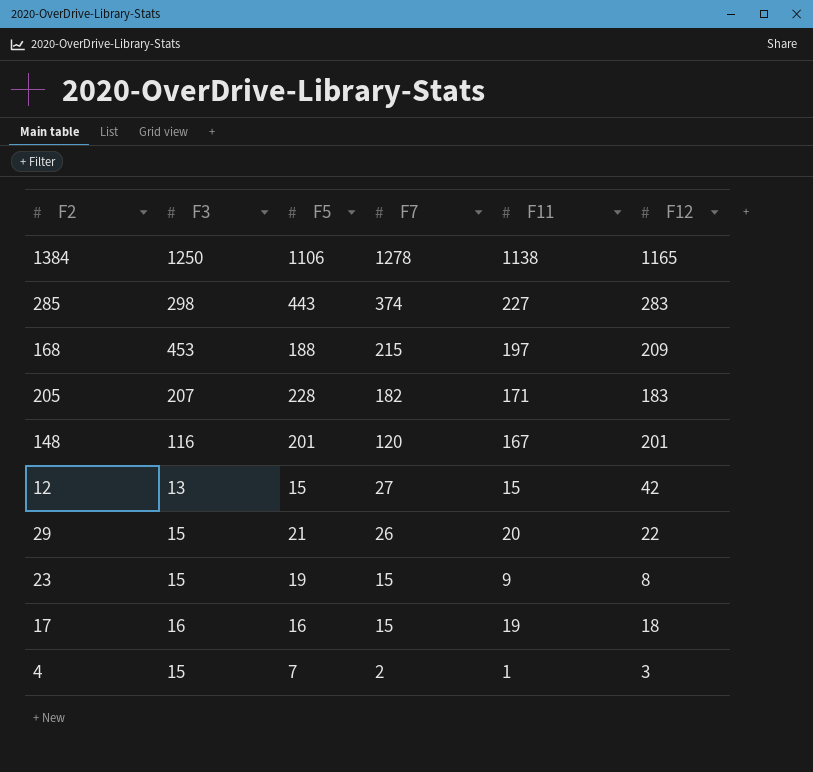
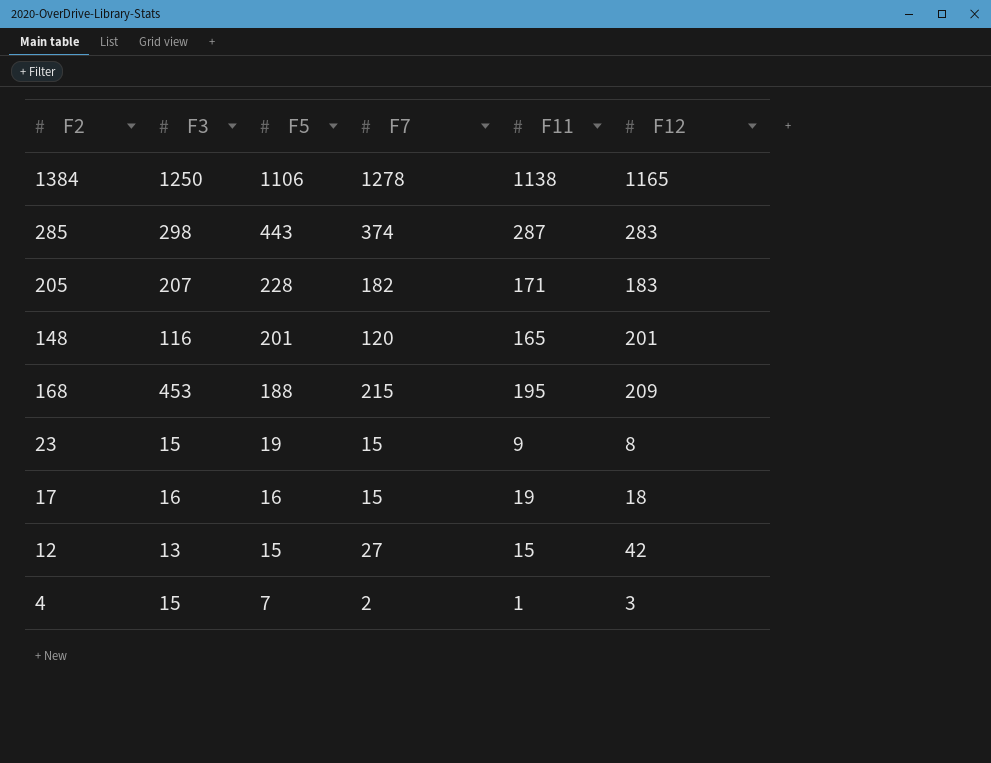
row order: F7 descending -> F5 descending
row 29: 15 | 21 | 26 | 20 | 22 -> none
285 | F11: 227 -> 287
148 | F11: 167 -> 165
168 | F11: 197 -> 195

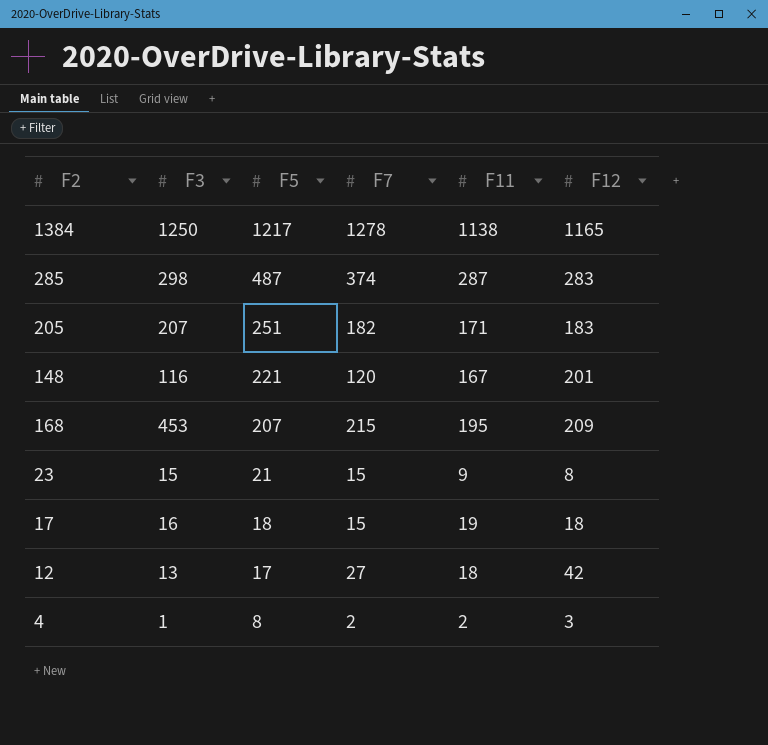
1384 | F5: 1106 -> 1217
285 | F5: 443 -> 487
205 | F5: 228 -> 251
148 | F5: 201 -> 221
148 | F11: 165 -> 167
168 | F5: 188 -> 207
23 | F5: 19 -> 21
17 | F5: 16 -> 18
12 | F5: 15 -> 17
12 | F11: 15 -> 18
4 | F3: 15 -> 1
4 | F5: 7 -> 8
4 | F11: 1 -> 2

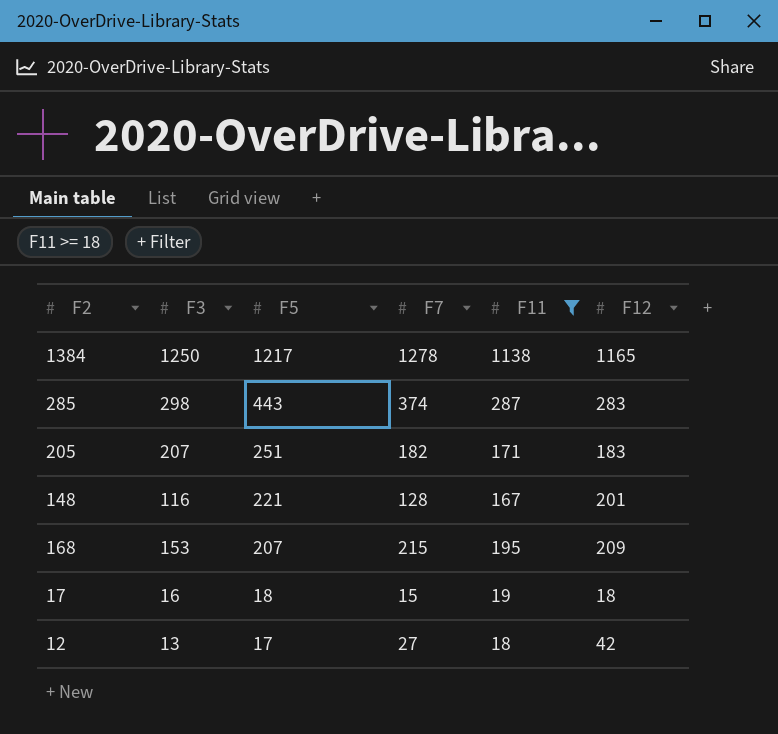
filter: none -> F11 >= 18
285 | F5: 487 -> 443
148 | F7: 120 -> 128
168 | F3: 453 -> 153

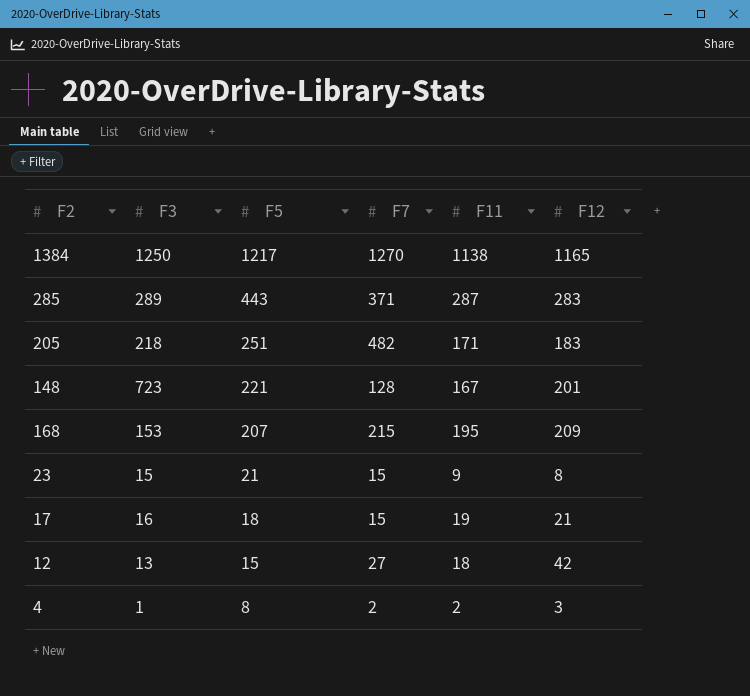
filter: F11 >= 18 -> none
1384 | F7: 1278 -> 1270
285 | F3: 298 -> 289
285 | F7: 374 -> 371
205 | F3: 207 -> 218
205 | F7: 182 -> 482
148 | F3: 116 -> 723
17 | F12: 18 -> 21
12 | F5: 17 -> 15

